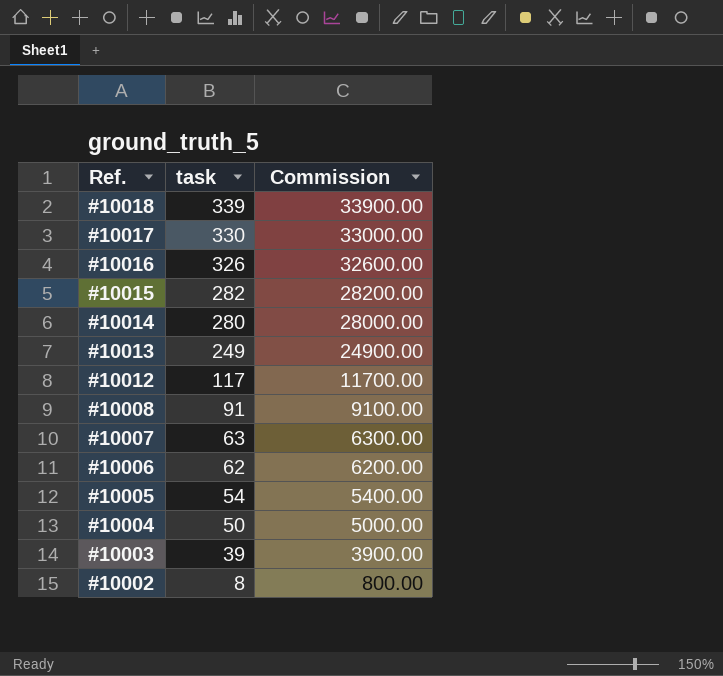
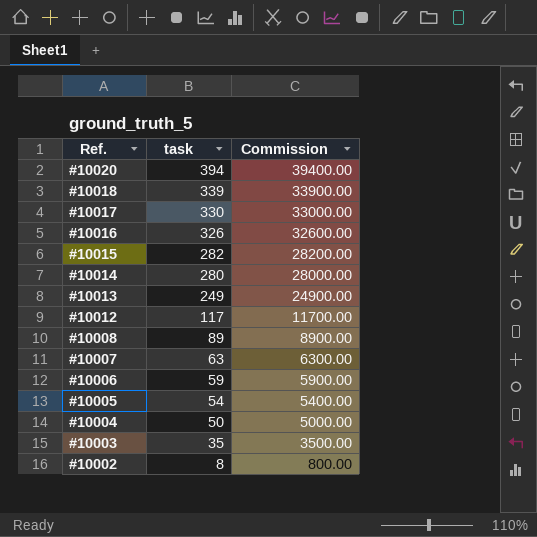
row #10020: none -> 394 | 39400.00
#10008 | task: 91 -> 89
#10008 | Commission: 9100.00 -> 8900.00
#10006 | task: 62 -> 59
#10006 | Commission: 6200.00 -> 5900.00
#10003 | task: 39 -> 35
#10003 | Commission: 3900.00 -> 3500.00

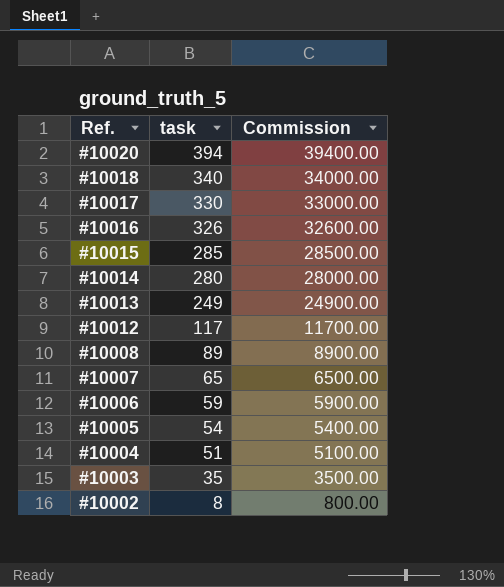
#10018 | task: 339 -> 340
#10018 | Commission: 33900.00 -> 34000.00
#10015 | task: 282 -> 285
#10015 | Commission: 28200.00 -> 28500.00
#10007 | task: 63 -> 65
#10007 | Commission: 6300.00 -> 6500.00
#10004 | task: 50 -> 51
#10004 | Commission: 5000.00 -> 5100.00

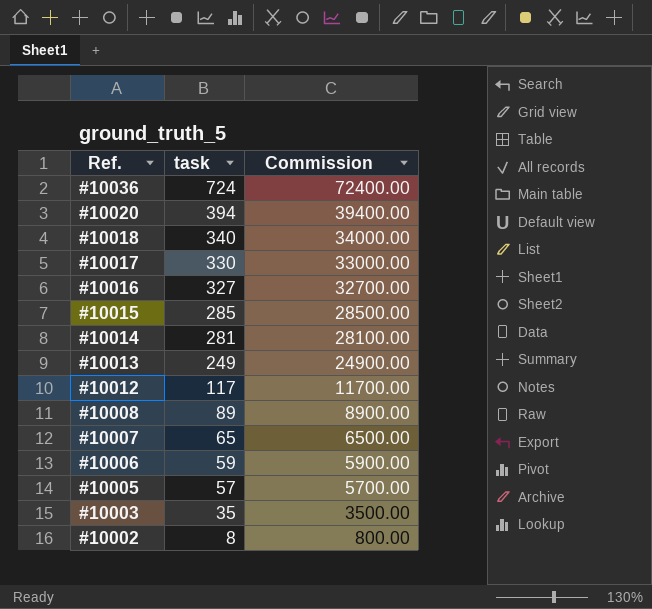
row #10004: 51 | 5100.00 -> none
row #10036: none -> 724 | 72400.00
#10016 | task: 326 -> 327
#10016 | Commission: 32600.00 -> 32700.00
#10014 | task: 280 -> 281
#10014 | Commission: 28000.00 -> 28100.00
#10005 | task: 54 -> 57
#10005 | Commission: 5400.00 -> 5700.00

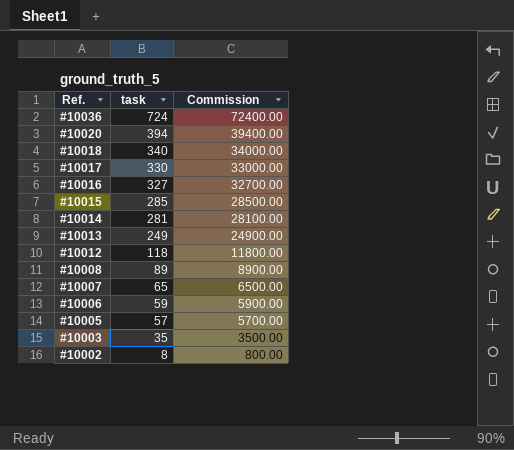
#10012 | task: 117 -> 118
#10012 | Commission: 11700.00 -> 11800.00

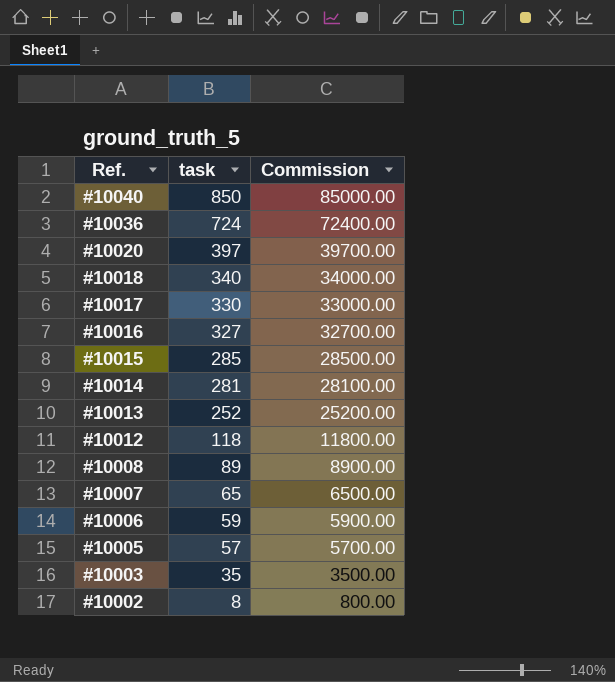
row #10040: none -> 850 | 85000.00
#10020 | task: 394 -> 397
#10020 | Commission: 39400.00 -> 39700.00
#10013 | task: 249 -> 252
#10013 | Commission: 24900.00 -> 25200.00

